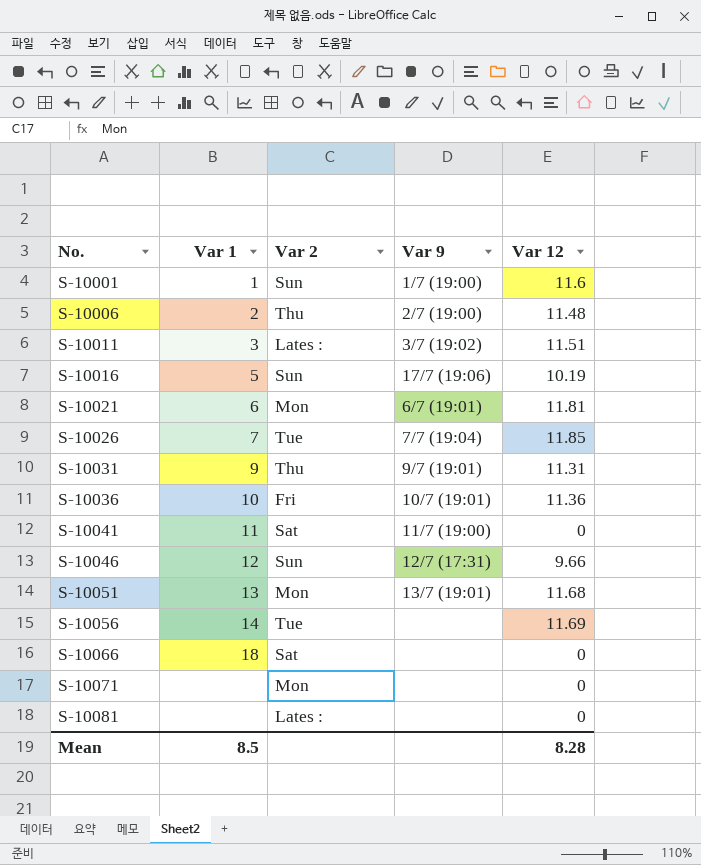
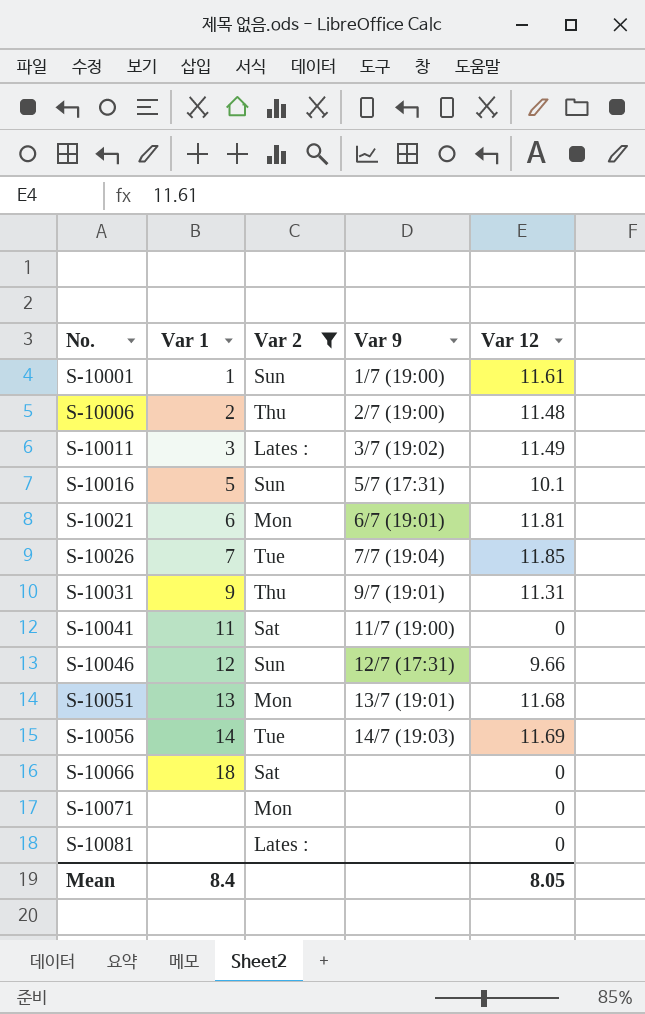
filter: none -> Var 2 != Fri
S-10001 | Var 12: 11.6 -> 11.61
S-10011 | Var 12: 11.51 -> 11.49
S-10016 | Var 9: 17/7 (19:06) -> 5/7 (17:31)
S-10016 | Var 12: 10.19 -> 10.1
S-10056 | Var 9: none -> 14/7 (19:03)
Mean | Var 1: 8.5 -> 8.4
Mean | Var 12: 8.28 -> 8.05

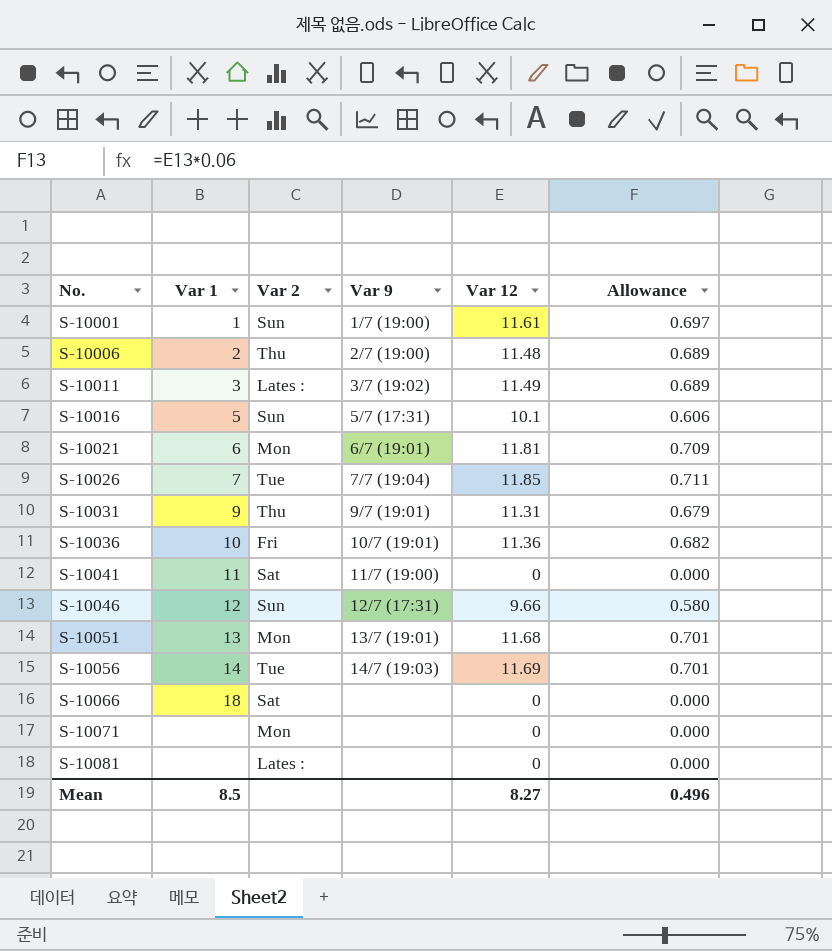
filter: Var 2 != Fri -> none
column Allowance | formula: none -> [Var 12] * 0.06
Mean | Var 1: 8.4 -> 8.5
Mean | Var 12: 8.05 -> 8.27

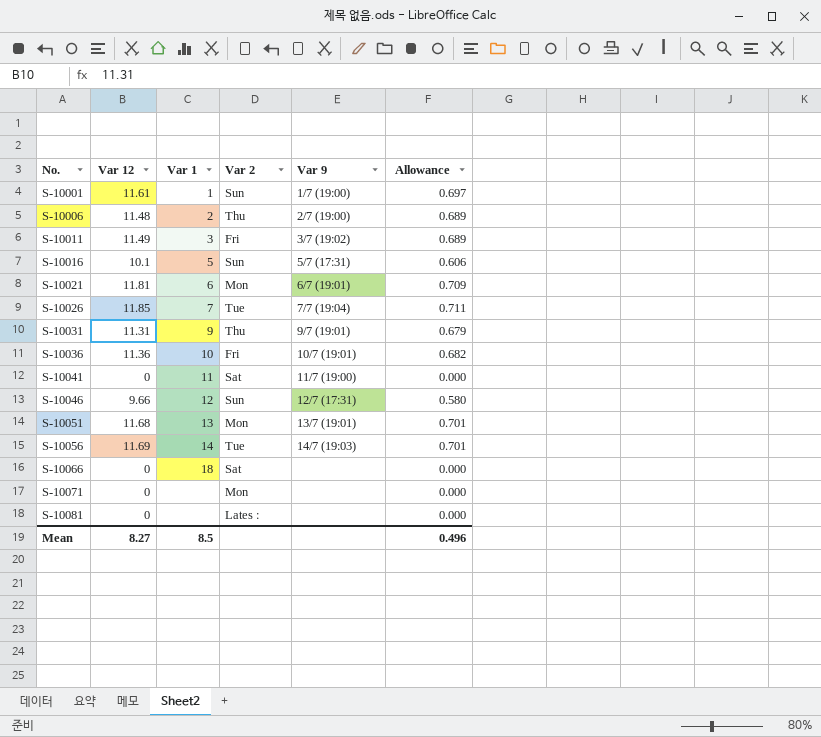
column Var 12 | position: 5 -> 2
S-10011 | Var 2: Lates : -> Fri

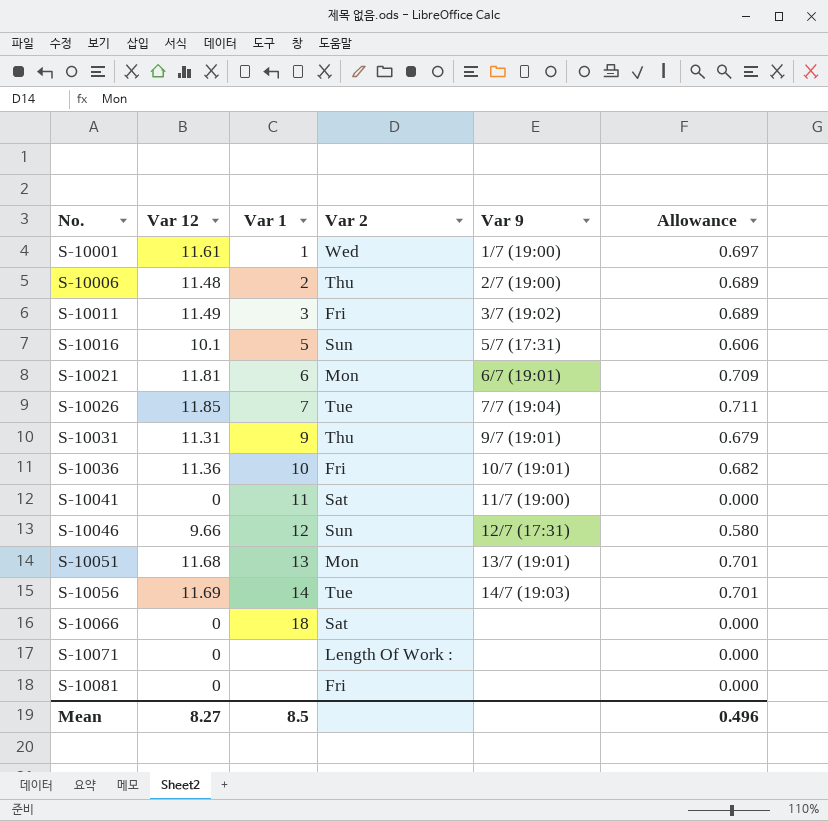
S-10001 | Var 2: Sun -> Wed
S-10071 | Var 2: Mon -> Length Of Work :
S-10081 | Var 2: Lates : -> Fri

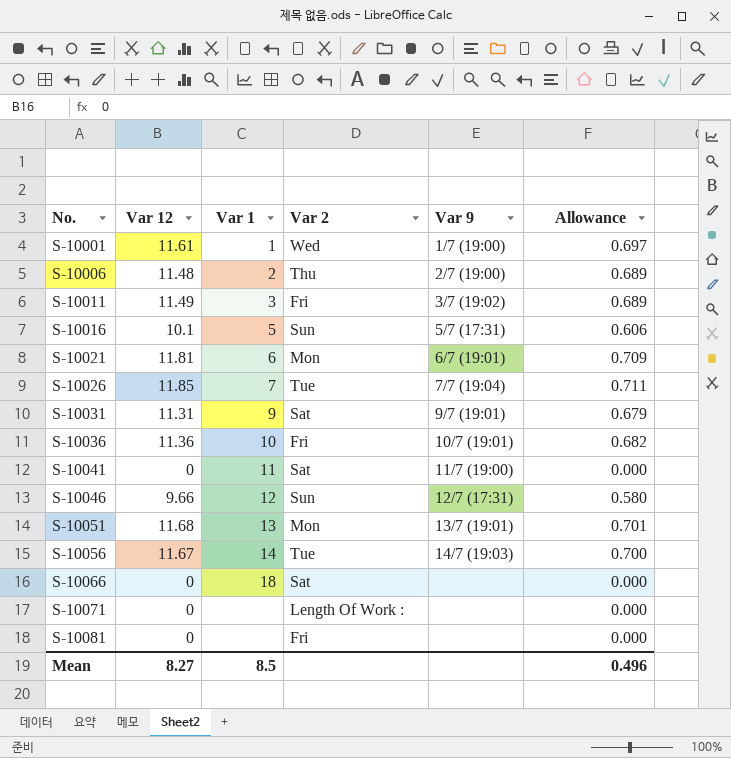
S-10031 | Var 2: Thu -> Sat
S-10056 | Var 12: 11.69 -> 11.67
S-10056 | Allowance: 0.701 -> 0.700

